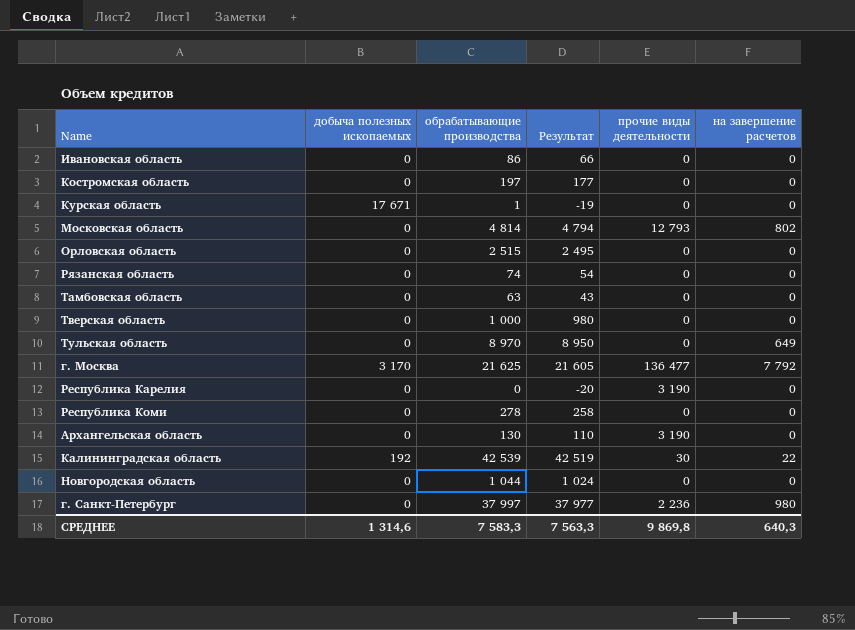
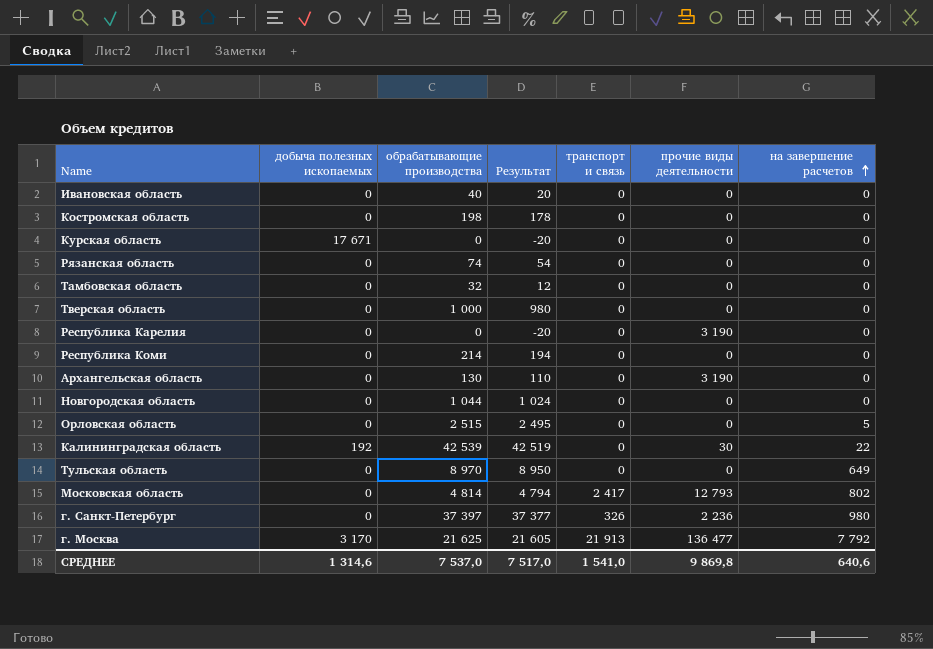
row order: none -> на завершение расчетов ascending
column транспорт и связь | position: none -> 5
Ивановская область | обрабатывающие производства: 86 -> 40
Ивановская область | Результат: 66 -> 20
Костромская область | обрабатывающие производства: 197 -> 198
Костромская область | Результат: 177 -> 178
Курская область | обрабатывающие производства: 1 -> 0
Курская область | Результат: -19 -> -20
Тамбовская область | обрабатывающие производства: 63 -> 32
Тамбовская область | Результат: 43 -> 12
Республика Коми | обрабатывающие производства: 278 -> 214
Республика Коми | Результат: 258 -> 194
Орловская область | на завершение расчетов: 0 -> 5
г. Санкт-Петербург | обрабатывающие производства: 37 997 -> 37 397
г. Санкт-Петербург | Результат: 37 977 -> 37 377
СРЕДНЕЕ | обрабатывающие производства: 7 583,3 -> 7 537,0
СРЕДНЕЕ | Результат: 7 563,3 -> 7 517,0
СРЕДНЕЕ | на завершение расчетов: 640,3 -> 640,6

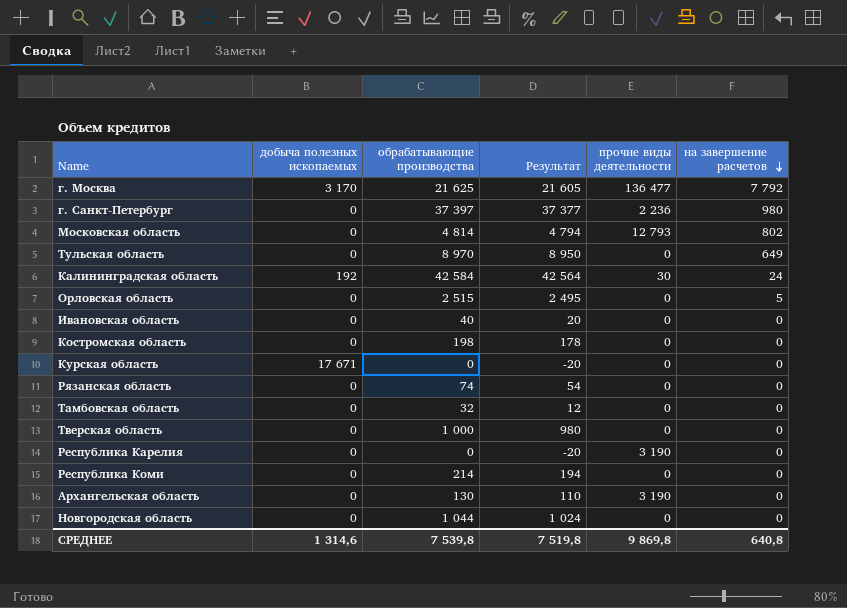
row order: на завершение расчетов ascending -> на завершение расчетов descending
column транспорт и связь | position: 5 -> none
Калининградская область | обрабатывающие производства: 42 539 -> 42 584
Калининградская область | Результат: 42 519 -> 42 564
Калининградская область | на завершение расчетов: 22 -> 24
СРЕДНЕЕ | обрабатывающие производства: 7 537,0 -> 7 539,8
СРЕДНЕЕ | Результат: 7 517,0 -> 7 519,8
СРЕДНЕЕ | на завершение расчетов: 640,6 -> 640,8

